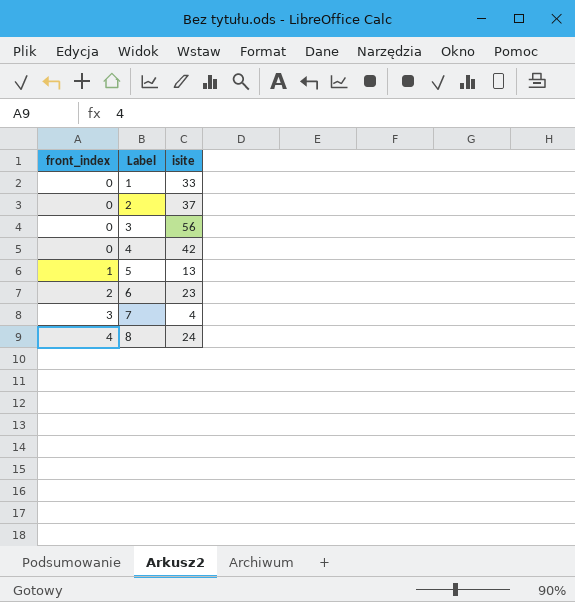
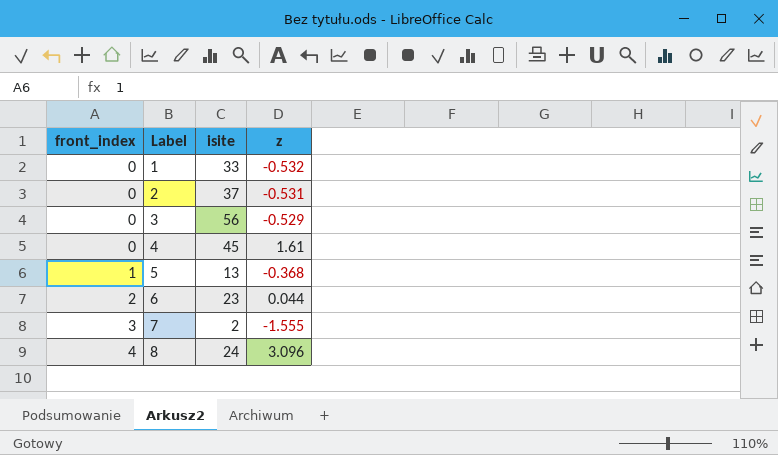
column z | position: none -> 4
4 | isite: 42 -> 45
7 | isite: 4 -> 2

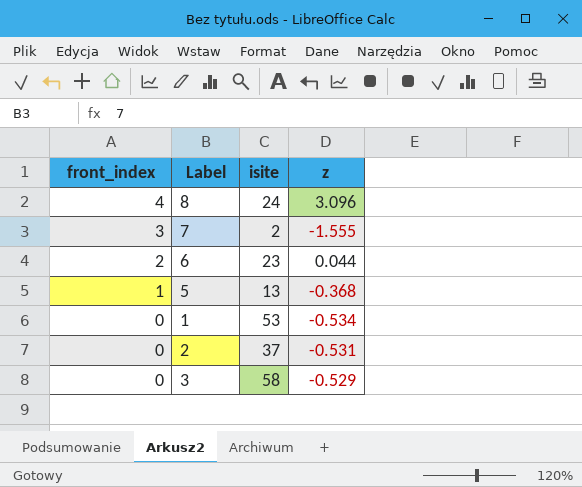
row order: front_index ascending -> front_index descending
row 4: 0 | 45 | 1.61 -> none
1 | isite: 33 -> 53
1 | z: -0.532 -> -0.534
3 | isite: 56 -> 58

